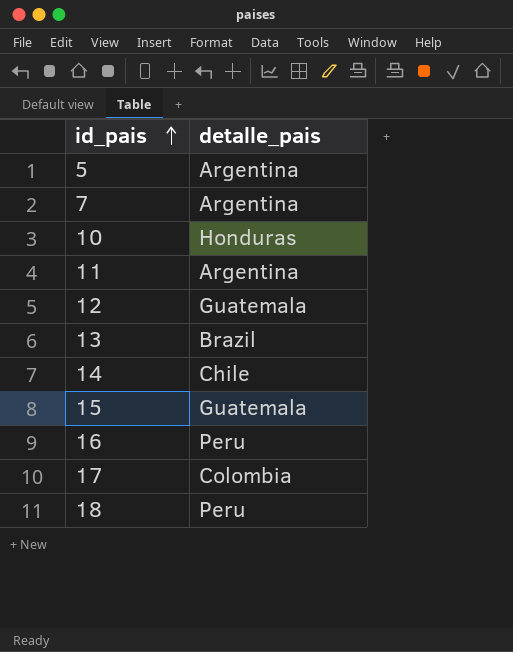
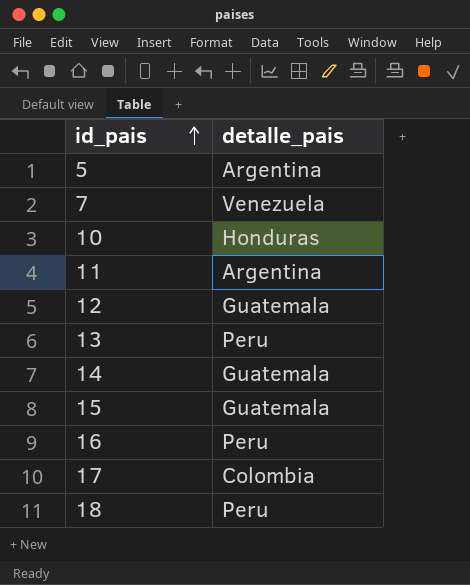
7 | detalle_pais: Argentina -> Venezuela
13 | detalle_pais: Brazil -> Peru
14 | detalle_pais: Chile -> Guatemala

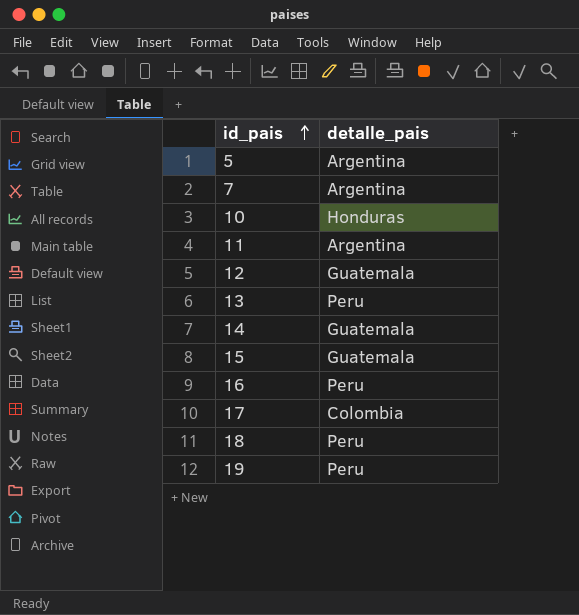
7 | detalle_pais: Venezuela -> Argentina
row 19: none -> Peru

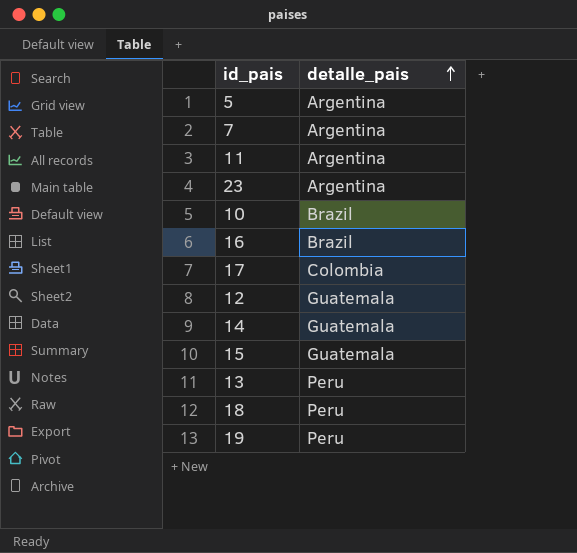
row order: id_pais ascending -> detalle_pais ascending
row 23: none -> Argentina
10 | detalle_pais: Honduras -> Brazil
16 | detalle_pais: Peru -> Brazil

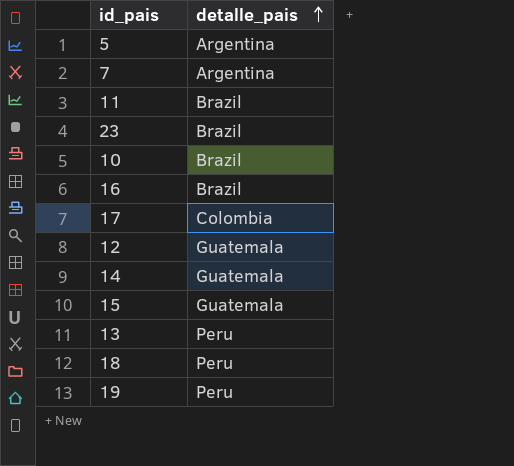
11 | detalle_pais: Argentina -> Brazil
23 | detalle_pais: Argentina -> Brazil

